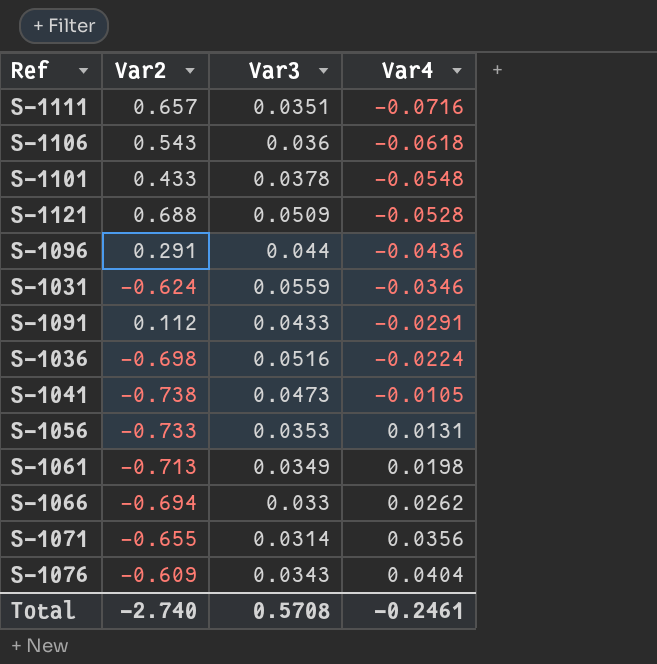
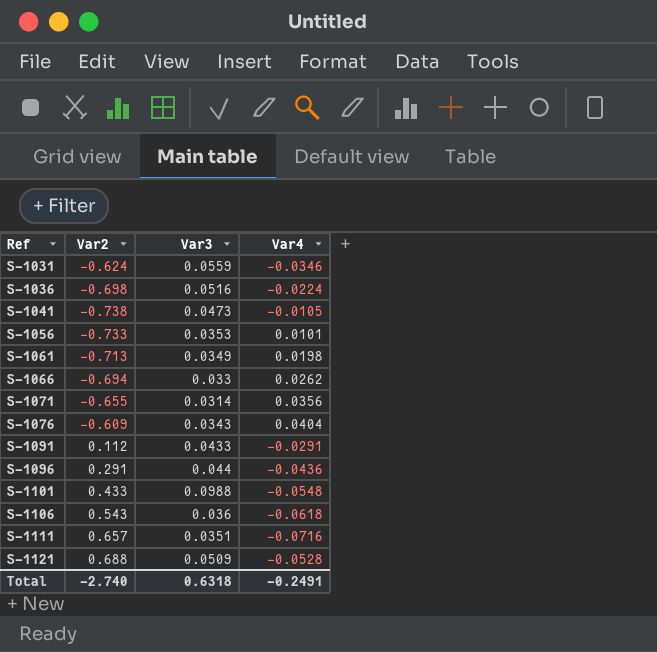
row order: Var4 ascending -> Ref ascending
S-1056 | Var4: 0.0131 -> 0.0101
S-1101 | Var3: 0.0378 -> 0.0988
Total | Var3: 0.5708 -> 0.6318
Total | Var4: -0.2461 -> -0.2491

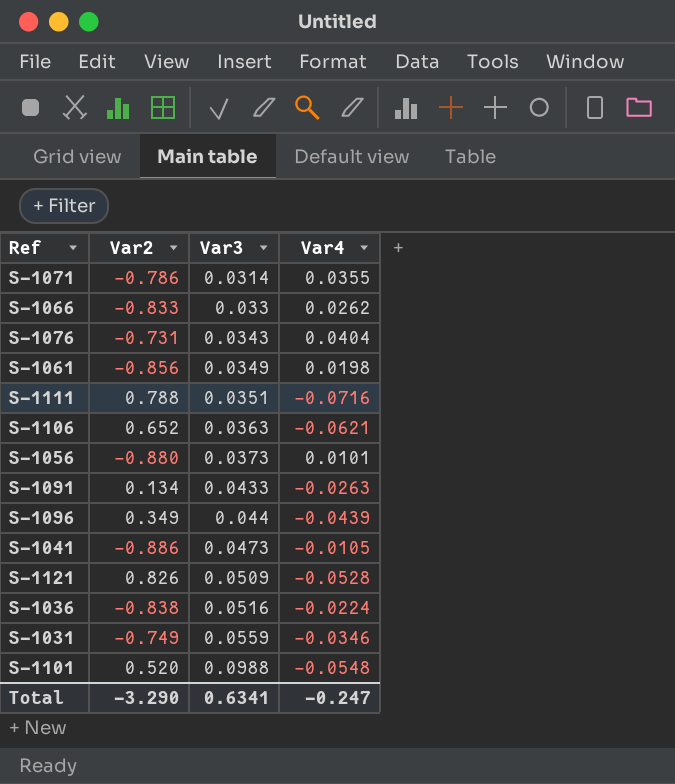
row order: Ref ascending -> Var3 ascending
S-1071 | Var2: -0.655 -> -0.786
S-1071 | Var4: 0.0356 -> 0.0355
S-1066 | Var2: -0.694 -> -0.833
S-1076 | Var2: -0.609 -> -0.731
S-1061 | Var2: -0.713 -> -0.856
S-1111 | Var2: 0.657 -> 0.788
S-1106 | Var2: 0.543 -> 0.652
S-1106 | Var3: 0.036 -> 0.0363
S-1106 | Var4: -0.0618 -> -0.0621
S-1056 | Var2: -0.733 -> -0.880
S-1056 | Var3: 0.0353 -> 0.0373
S-1091 | Var2: 0.112 -> 0.134
S-1091 | Var4: -0.0291 -> -0.0263
S-1096 | Var2: 0.291 -> 0.349
S-1096 | Var4: -0.0436 -> -0.0439
S-1041 | Var2: -0.738 -> -0.886
S-1121 | Var2: 0.688 -> 0.826
S-1036 | Var2: -0.698 -> -0.838
S-1031 | Var2: -0.624 -> -0.749
S-1101 | Var2: 0.433 -> 0.520
Total | Var2: -2.740 -> -3.290
Total | Var3: 0.6318 -> 0.6341
Total | Var4: -0.2491 -> -0.247

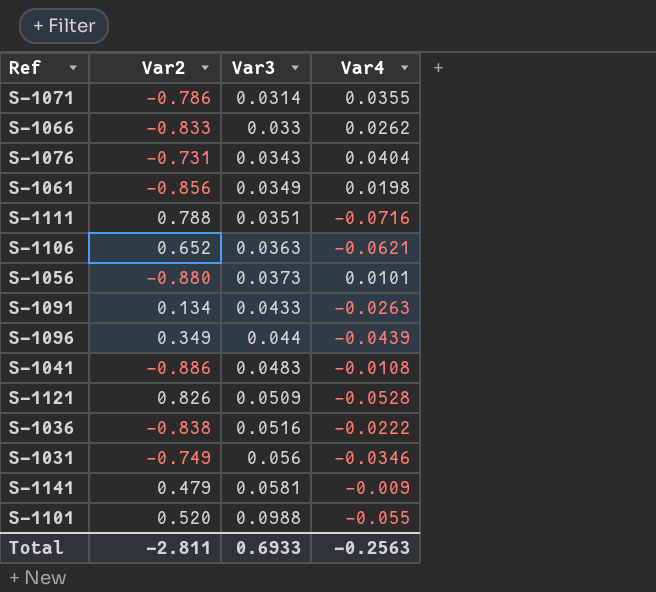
S-1041 | Var3: 0.0473 -> 0.0483
S-1041 | Var4: -0.0105 -> -0.0108
S-1036 | Var4: -0.0224 -> -0.0222
S-1031 | Var3: 0.0559 -> 0.056
row S-1141: none -> 0.479 | 0.0581 | -0.009
S-1101 | Var4: -0.0548 -> -0.055
Total | Var2: -3.290 -> -2.811
Total | Var3: 0.6341 -> 0.6933
Total | Var4: -0.247 -> -0.2563

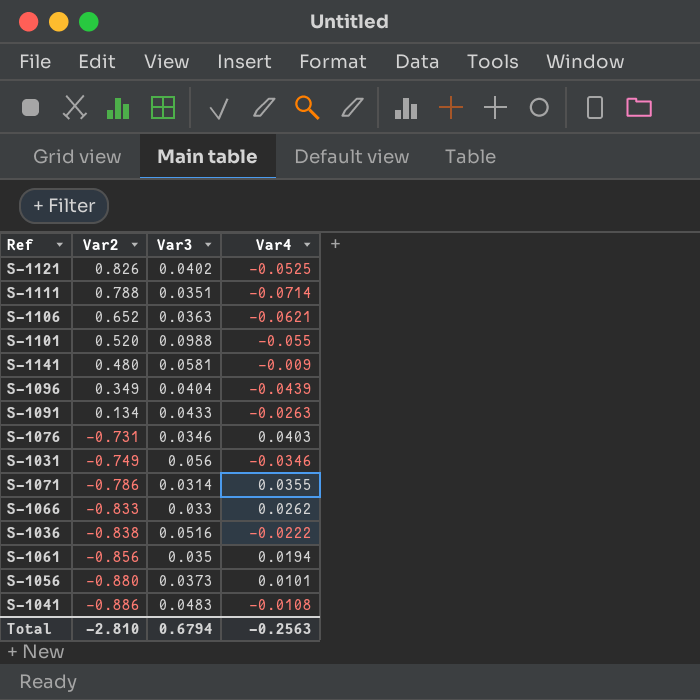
row order: Var3 ascending -> Var2 descending
S-1121 | Var3: 0.0509 -> 0.0402
S-1121 | Var4: -0.0528 -> -0.0525
S-1111 | Var4: -0.0716 -> -0.0714
S-1141 | Var2: 0.479 -> 0.480
S-1096 | Var3: 0.044 -> 0.0404
S-1076 | Var3: 0.0343 -> 0.0346
S-1076 | Var4: 0.0404 -> 0.0403
S-1061 | Var3: 0.0349 -> 0.035
S-1061 | Var4: 0.0198 -> 0.0194
Total | Var2: -2.811 -> -2.810
Total | Var3: 0.6933 -> 0.6794

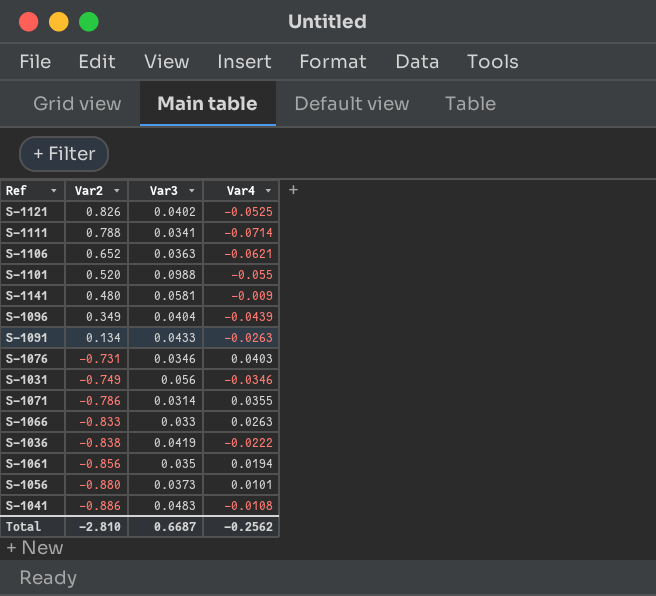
S-1111 | Var3: 0.0351 -> 0.0341
S-1066 | Var4: 0.0262 -> 0.0263
S-1036 | Var3: 0.0516 -> 0.0419
Total | Var3: 0.6794 -> 0.6687
Total | Var4: -0.2563 -> -0.2562

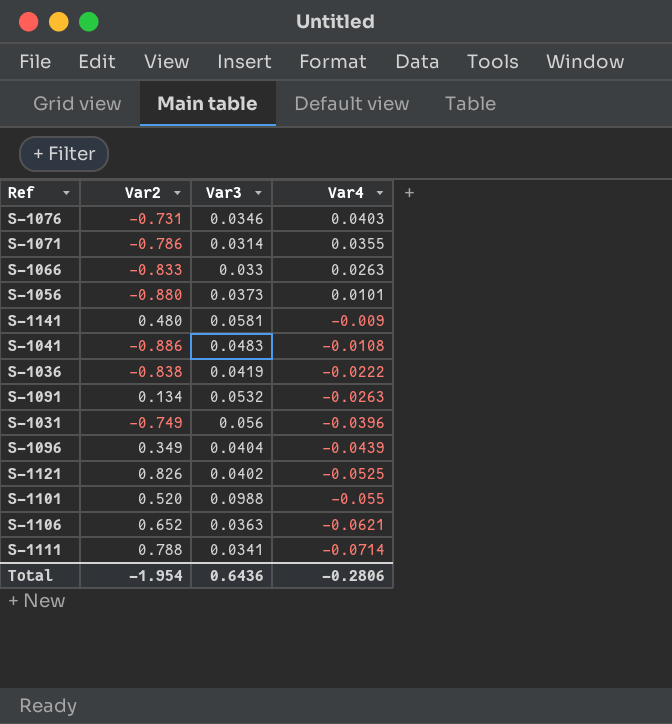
row order: Var2 descending -> Var4 descending
row S-1061: -0.856 | 0.035 | 0.0194 -> none
S-1091 | Var3: 0.0433 -> 0.0532
S-1031 | Var4: -0.0346 -> -0.0396
Total | Var2: -2.810 -> -1.954
Total | Var3: 0.6687 -> 0.6436
Total | Var4: -0.2562 -> -0.2806

